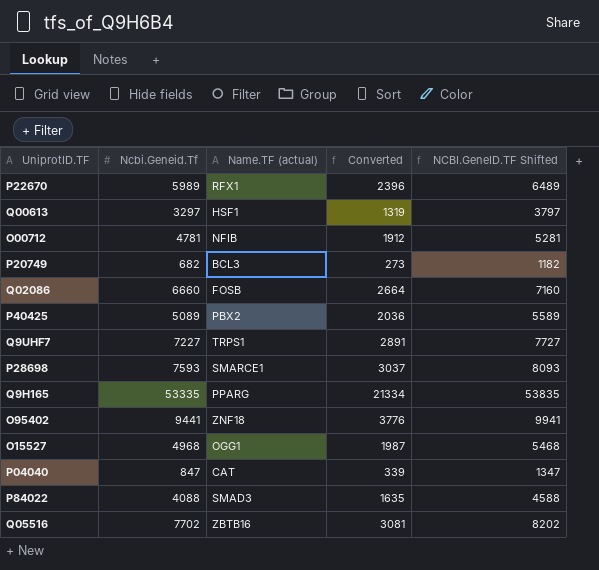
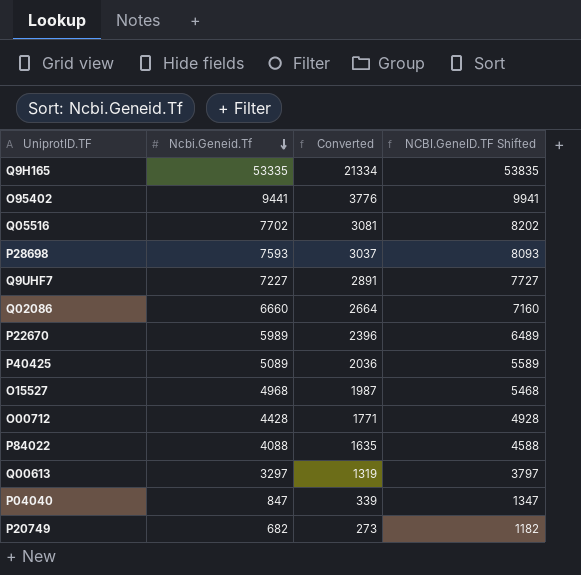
row order: none -> Ncbi.Geneid.Tf descending
column Name.TF (actual) | position: 3 -> none
O00712 | Ncbi.Geneid.Tf: 4781 -> 4428
O00712 | Converted: 1912 -> 1771
O00712 | NCBI.GeneID.TF Shifted: 5281 -> 4928

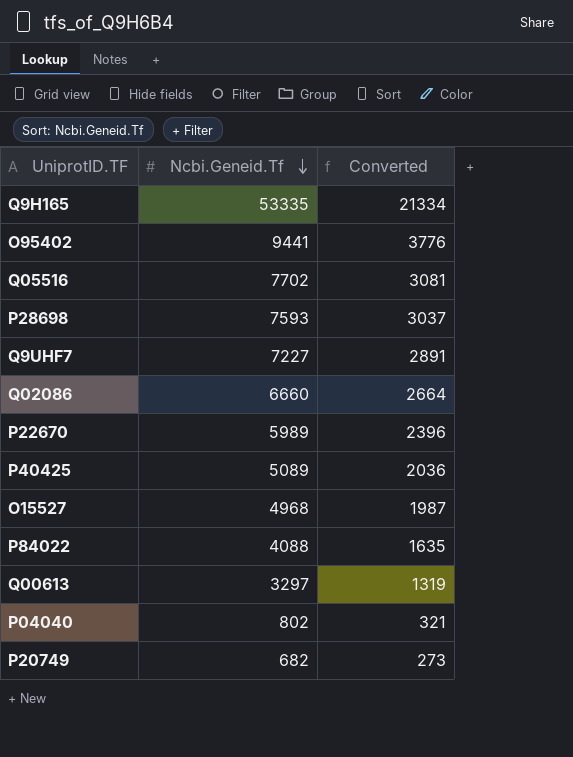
column NCBI.GeneID.TF Shifted | formula: [Ncbi.Geneid.Tf] + 500 -> none
row O00712: 4428 | 1771 | 4928 -> none
P04040 | Ncbi.Geneid.Tf: 847 -> 802
P04040 | Converted: 339 -> 321

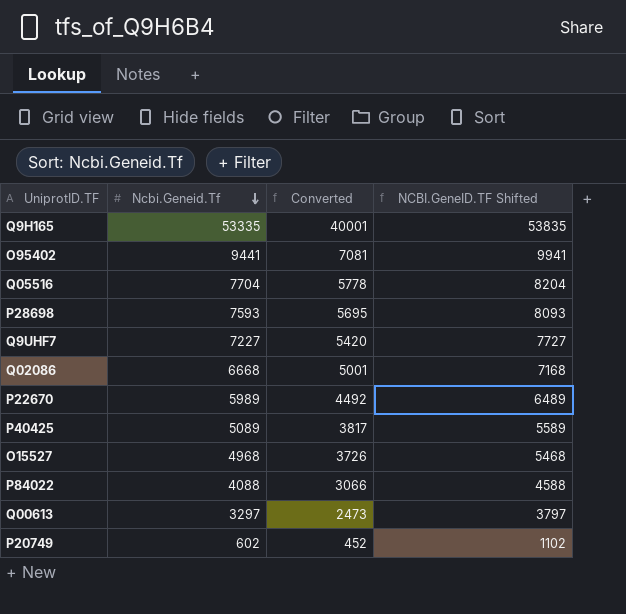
column Converted | formula: [Ncbi.Geneid.Tf] * 0.4 -> [Ncbi.Geneid.Tf] * 0.75
column NCBI.GeneID.TF Shifted | formula: none -> [Ncbi.Geneid.Tf] + 500
row P04040: 802 | 321 -> none
Q05516 | Ncbi.Geneid.Tf: 7702 -> 7704
Q02086 | Ncbi.Geneid.Tf: 6660 -> 6668
P20749 | Ncbi.Geneid.Tf: 682 -> 602

